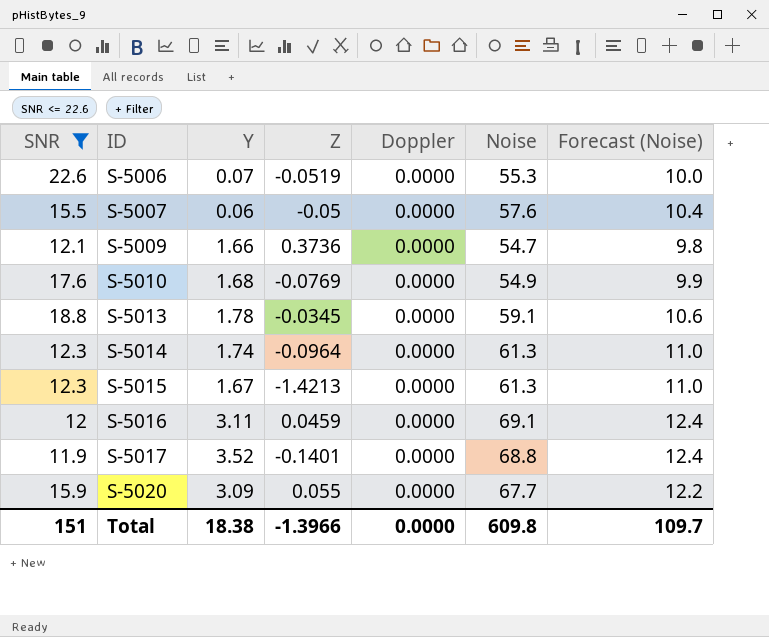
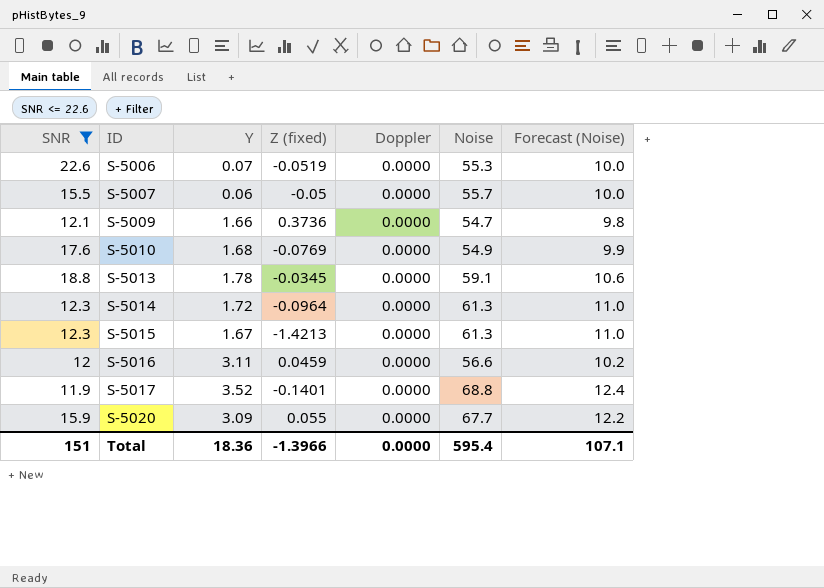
column name: Z -> Z (fixed)
S-5007 | Noise: 57.6 -> 55.7
S-5007 | Forecast (Noise): 10.4 -> 10.0
S-5014 | Y: 1.74 -> 1.72
S-5016 | Noise: 69.1 -> 56.6
S-5016 | Forecast (Noise): 12.4 -> 10.2
Total | Y: 18.38 -> 18.36
Total | Noise: 609.8 -> 595.4
Total | Forecast (Noise): 109.7 -> 107.1

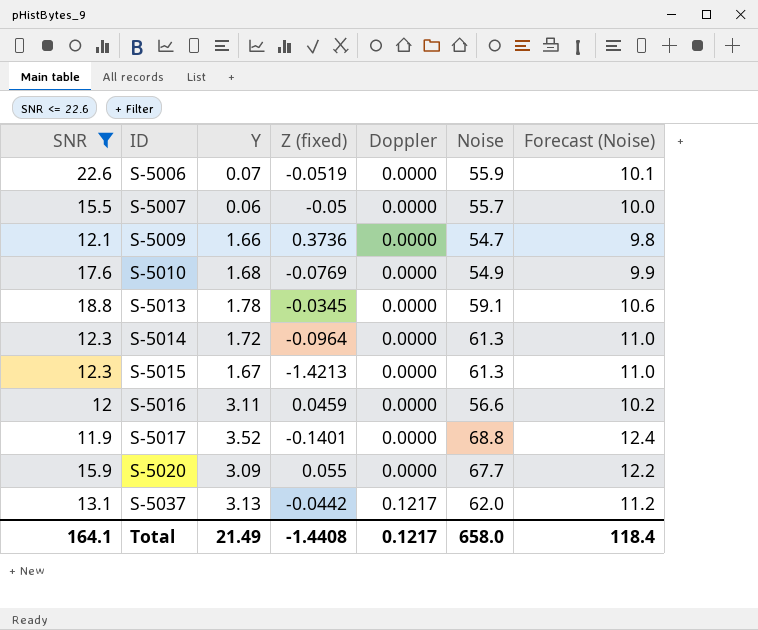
S-5006 | Noise: 55.3 -> 55.9
S-5006 | Forecast (Noise): 10.0 -> 10.1
row S-5037: none -> 13.1 | 3.13 | -0.0442 | 0.1217 | 62.0 | 11.2
Total | SNR: 151 -> 164.1
Total | Y: 18.36 -> 21.49
Total | Z (fixed): -1.3966 -> -1.4408
Total | Doppler: 0.0000 -> 0.1217
Total | Noise: 595.4 -> 658.0
Total | Forecast (Noise): 107.1 -> 118.4

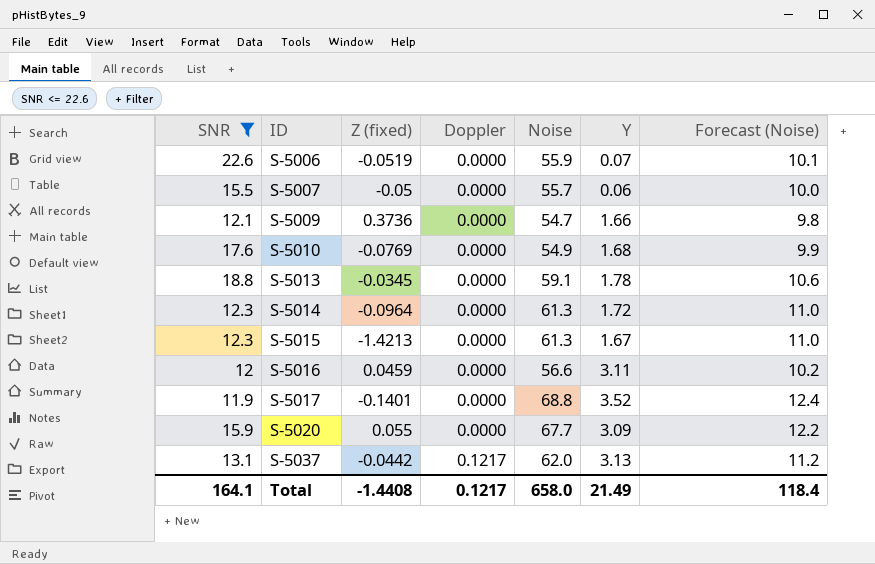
column Y | position: 3 -> 6

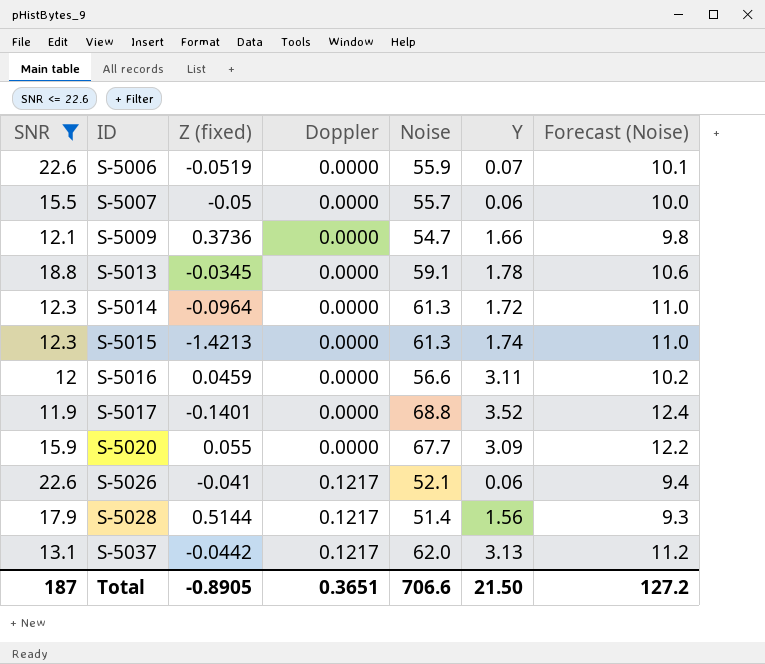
row S-5010: 17.6 | -0.0769 | 0.0000 | 54.9 | 1.68 | 9.9 -> none
S-5015 | Y: 1.67 -> 1.74
row S-5026: none -> 22.6 | -0.041 | 0.1217 | 52.1 | 0.06 | 9.4
row S-5028: none -> 17.9 | 0.5144 | 0.1217 | 51.4 | 1.56 | 9.3
Total | SNR: 164.1 -> 187
Total | Z (fixed): -1.4408 -> -0.8905
Total | Doppler: 0.1217 -> 0.3651
Total | Noise: 658.0 -> 706.6
Total | Y: 21.49 -> 21.50
Total | Forecast (Noise): 118.4 -> 127.2

